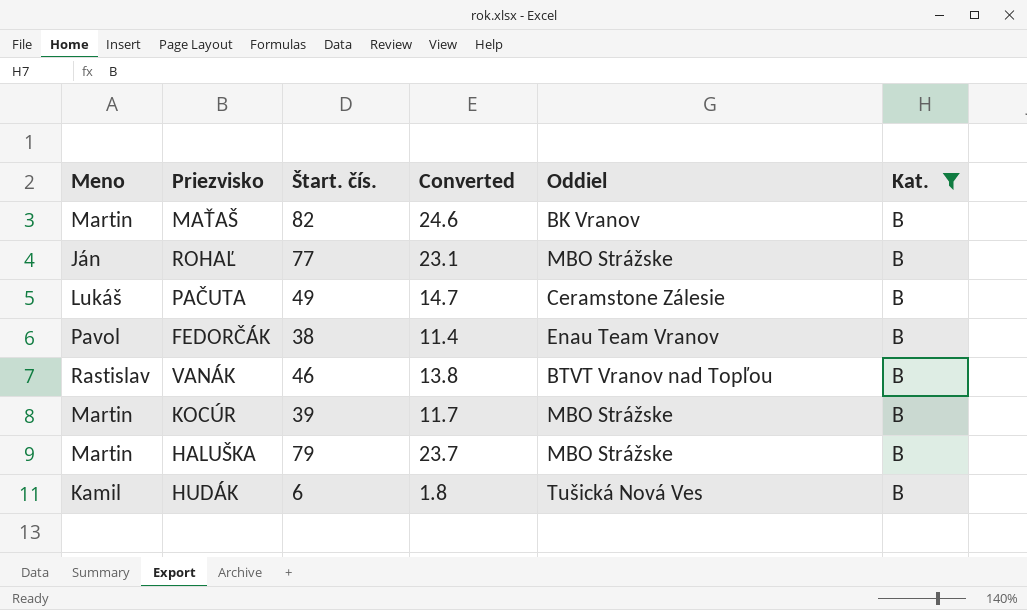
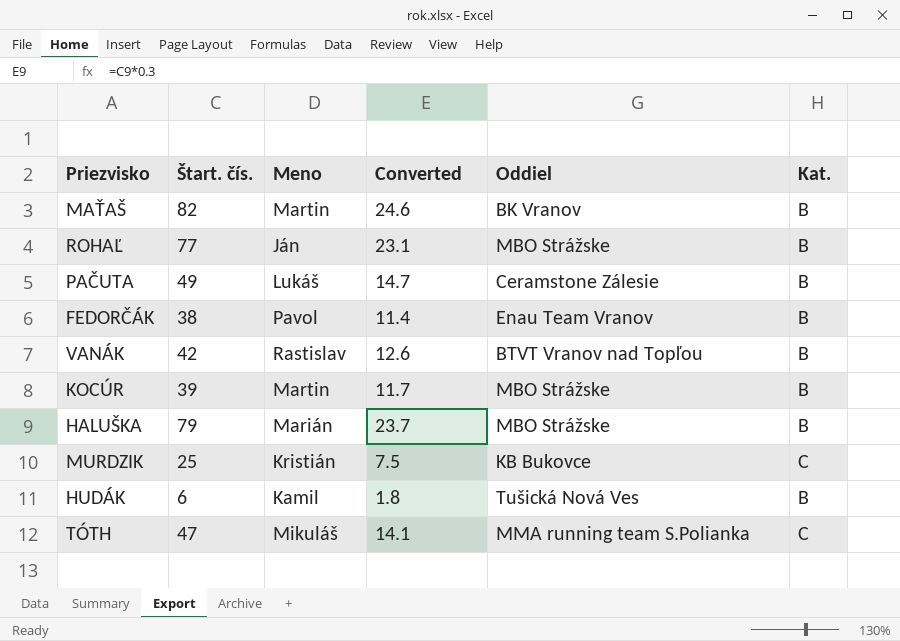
filter: Kat. = B -> none
column Meno | position: 1 -> 3
VANÁK | Štart. čís.: 46 -> 42
VANÁK | Converted: 13.8 -> 12.6
HALUŠKA | Meno: Martin -> Marián

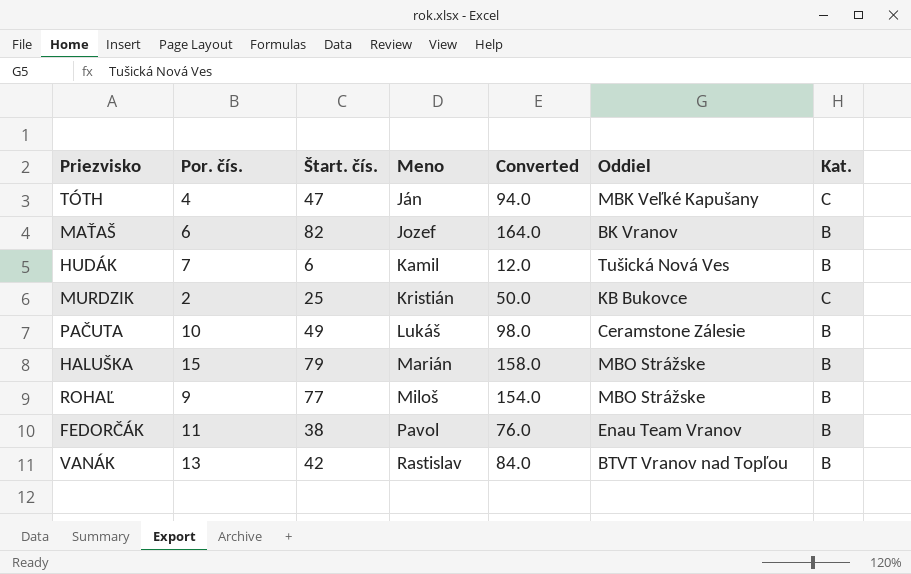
row order: none -> Meno ascending
column Por. čís. | position: none -> 2
column Converted | formula: [Štart. čís.] * 0.3 -> [Štart. čís.] * 2
row KOCÚR: 39 | Martin | 11.7 | MBO Strážske | B -> none
TÓTH | Meno: Mikuláš -> Ján
TÓTH | Oddiel: MMA running team S.Polianka -> MBK Veľké Kapušany
MAŤAŠ | Meno: Martin -> Jozef
ROHAĽ | Meno: Ján -> Miloš

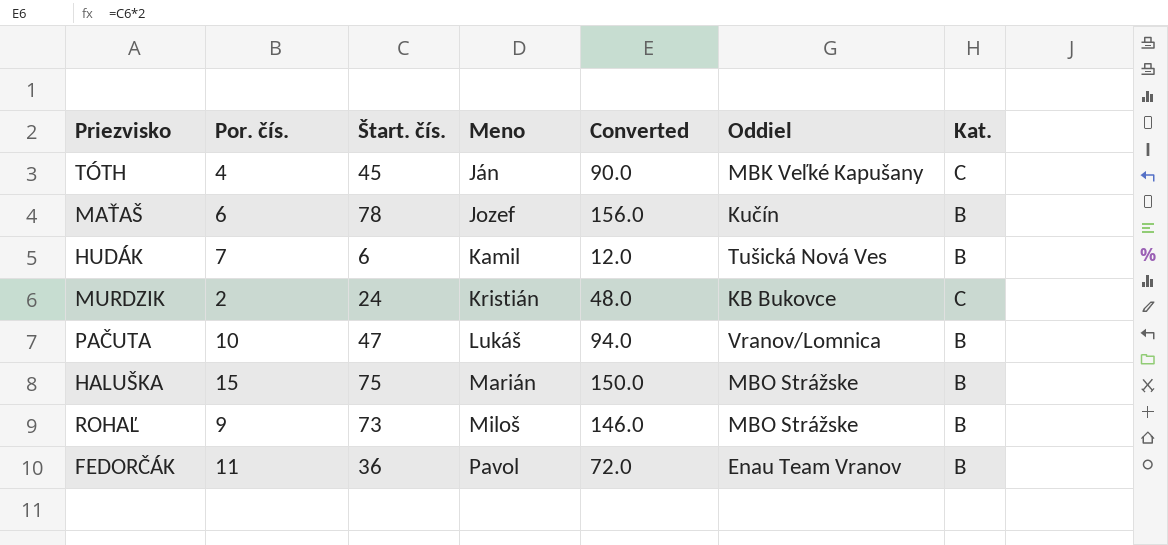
row VANÁK: 13 | 42 | Rastislav | 84.0 | BTVT Vranov nad Topľou | B -> none
TÓTH | Štart. čís.: 47 -> 45
TÓTH | Converted: 94.0 -> 90.0
MAŤAŠ | Štart. čís.: 82 -> 78
MAŤAŠ | Converted: 164.0 -> 156.0
MAŤAŠ | Oddiel: BK Vranov -> Kučín
MURDZIK | Štart. čís.: 25 -> 24
MURDZIK | Converted: 50.0 -> 48.0
PAČUTA | Štart. čís.: 49 -> 47
PAČUTA | Converted: 98.0 -> 94.0
PAČUTA | Oddiel: Ceramstone Zálesie -> Vranov/Lomnica
HALUŠKA | Štart. čís.: 79 -> 75
HALUŠKA | Converted: 158.0 -> 150.0
ROHAĽ | Štart. čís.: 77 -> 73
ROHAĽ | Converted: 154.0 -> 146.0
FEDORČÁK | Štart. čís.: 38 -> 36
FEDORČÁK | Converted: 76.0 -> 72.0

